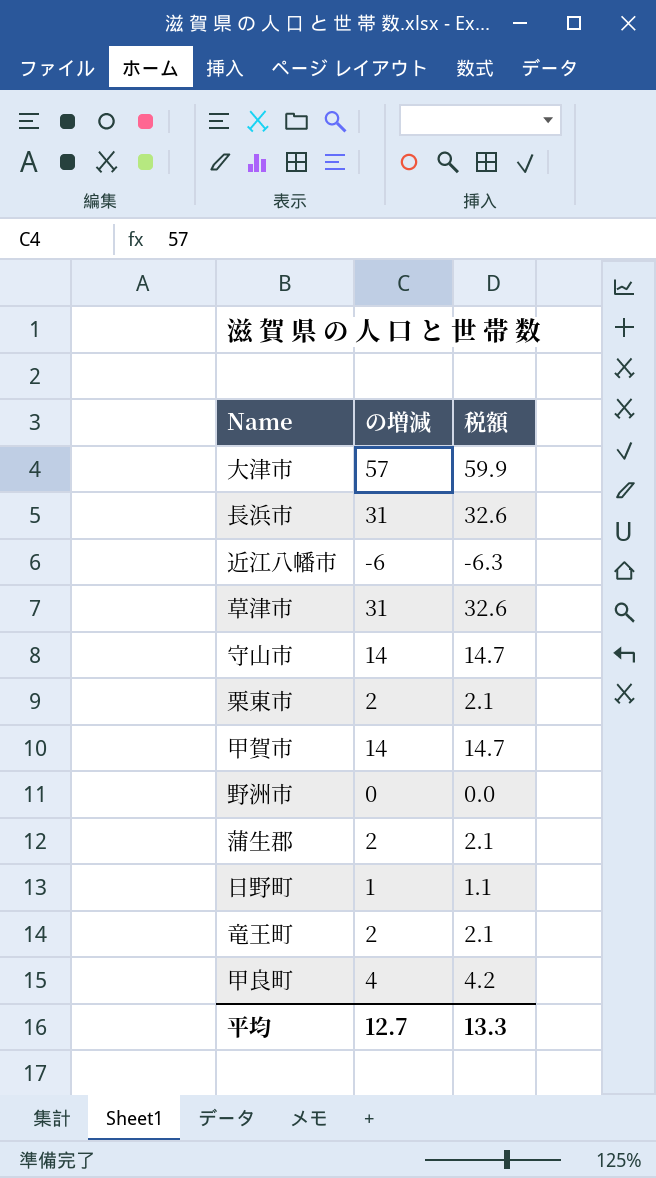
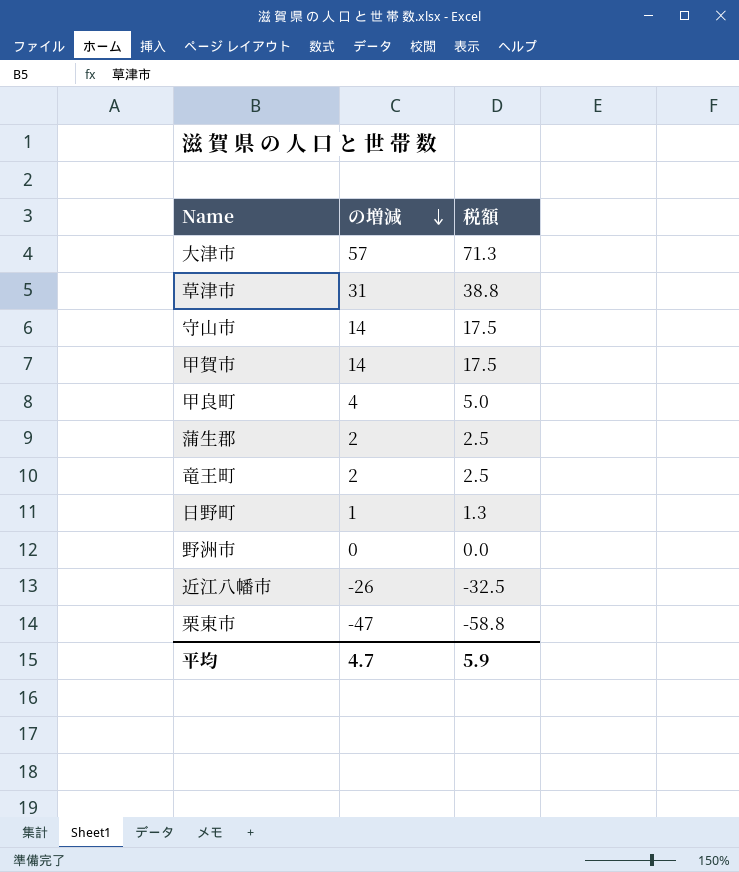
row order: none -> の増減 descending
column 税額 | formula: [の増減] * 1.05 -> [の増減] * 1.25
row 長浜市: 31 | 32.6 -> none
近江八幡市 | の増減: -6 -> -26
栗東市 | の増減: 2 -> -47
平均 | の増減: 12.7 -> 4.7
平均 | 税額: 13.3 -> 5.9

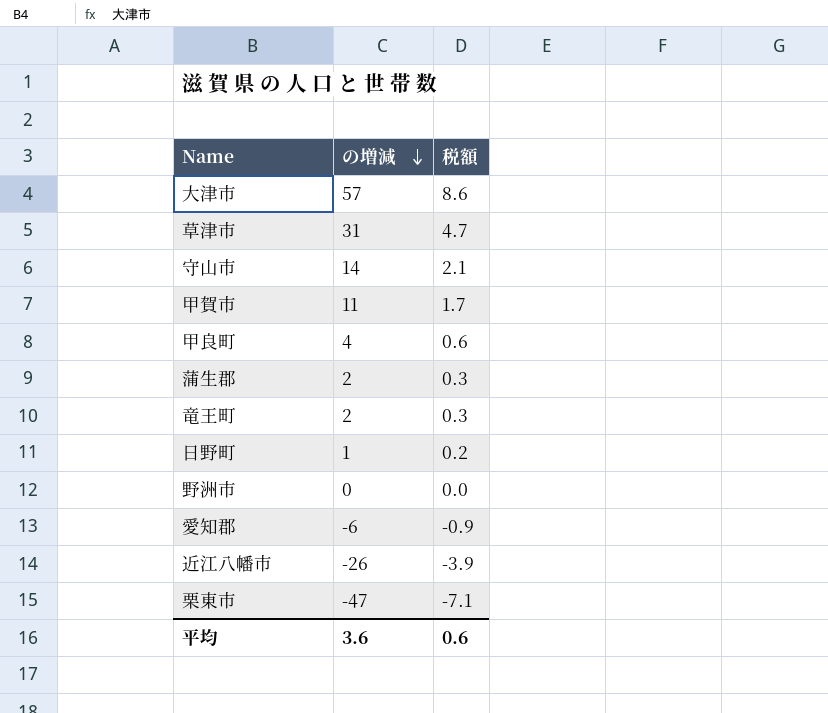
column 税額 | formula: [の増減] * 1.25 -> [の増減] * 0.15
甲賀市 | の増減: 14 -> 11
row 愛知郡: none -> -6 | -0.9
平均 | の増減: 4.7 -> 3.6
平均 | 税額: 5.9 -> 0.6

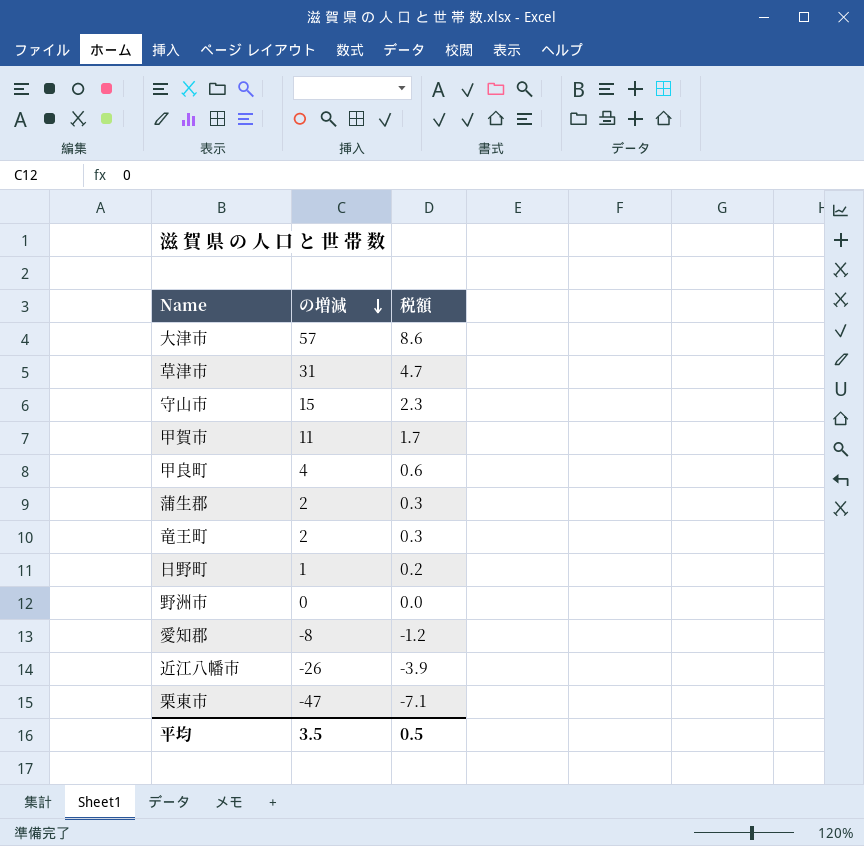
守山市 | の増減: 14 -> 15
守山市 | 税額: 2.1 -> 2.3
愛知郡 | の増減: -6 -> -8
愛知郡 | 税額: -0.9 -> -1.2
平均 | の増減: 3.6 -> 3.5
平均 | 税額: 0.6 -> 0.5

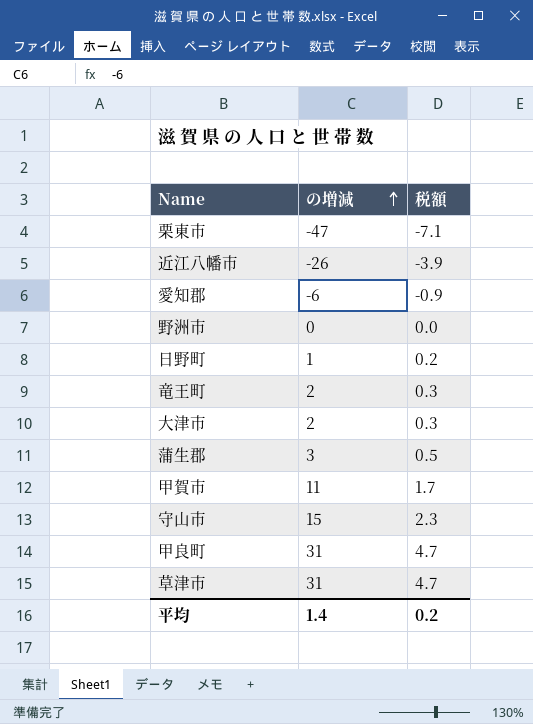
row order: の増減 descending -> の増減 ascending
愛知郡 | の増減: -8 -> -6
愛知郡 | 税額: -1.2 -> -0.9
大津市 | の増減: 57 -> 2
大津市 | 税額: 8.6 -> 0.3
蒲生郡 | の増減: 2 -> 3
蒲生郡 | 税額: 0.3 -> 0.5
甲良町 | の増減: 4 -> 31
甲良町 | 税額: 0.6 -> 4.7
平均 | の増減: 3.5 -> 1.4
平均 | 税額: 0.5 -> 0.2

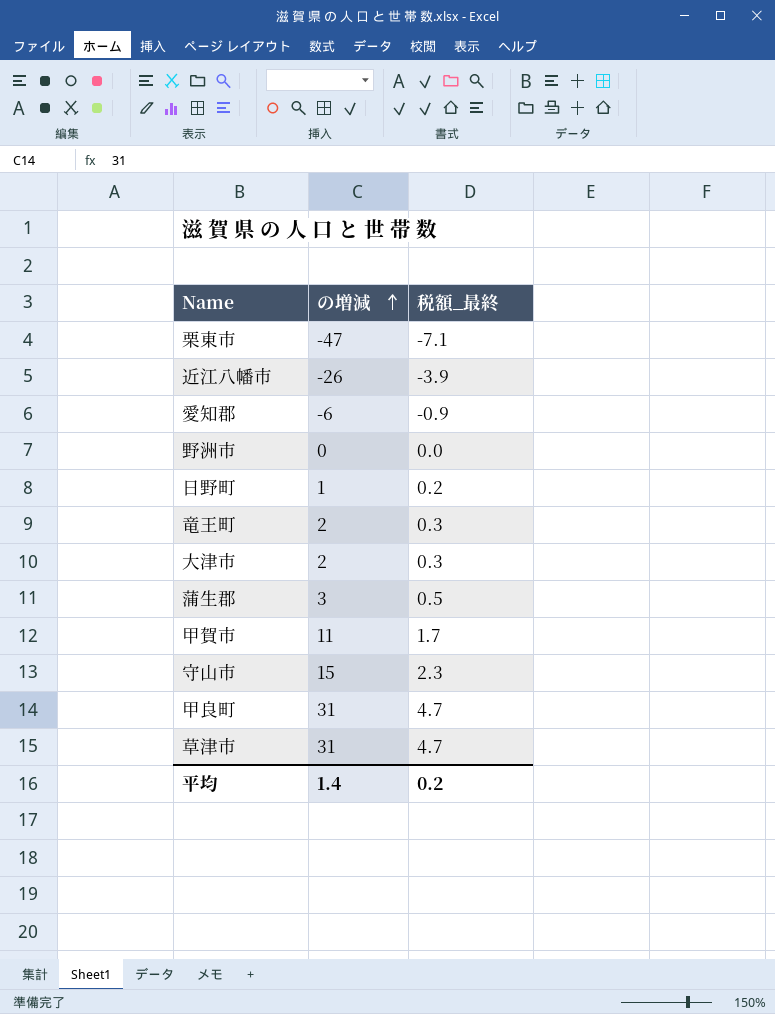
column name: 税額 -> 税額_最終

